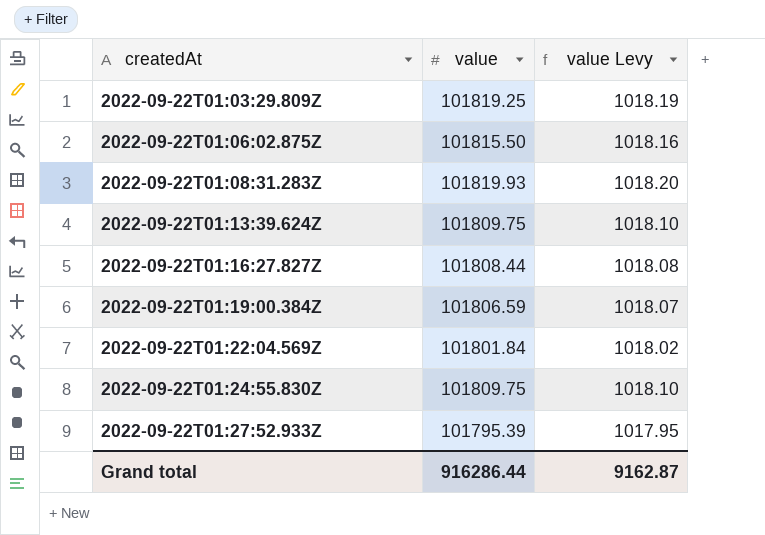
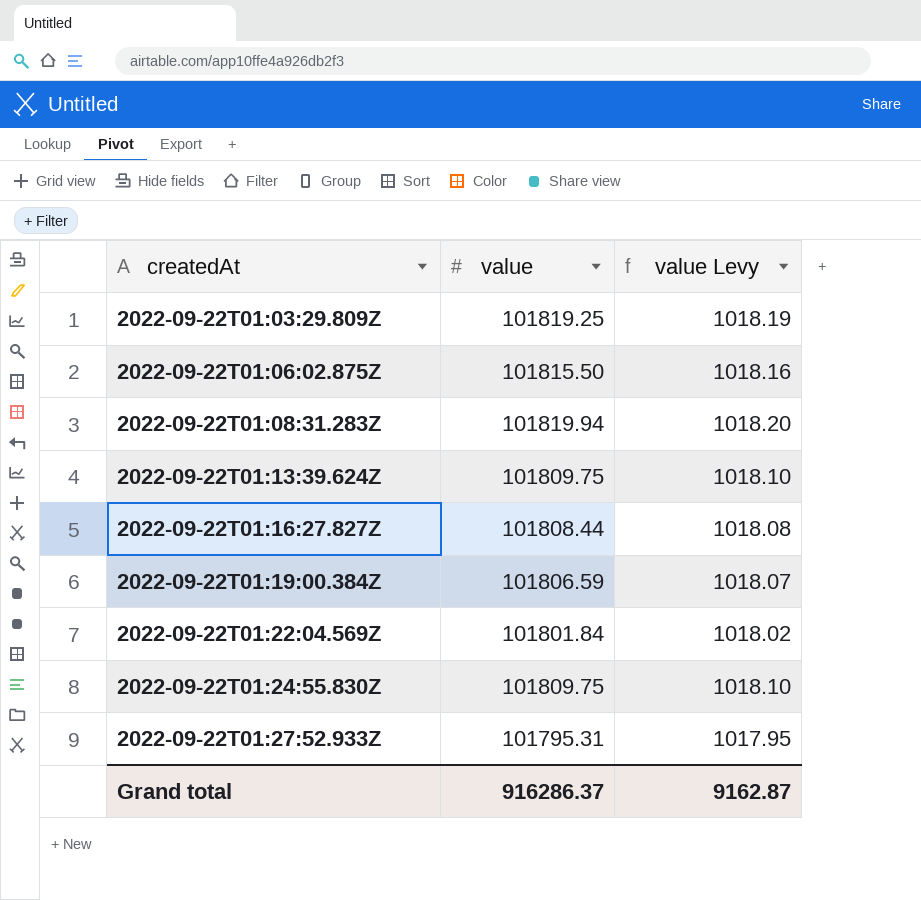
2022-09-22T01:08:31.283Z | value: 101819.93 -> 101819.94
2022-09-22T01:27:52.933Z | value: 101795.39 -> 101795.31
Grand total | value: 916286.44 -> 916286.37

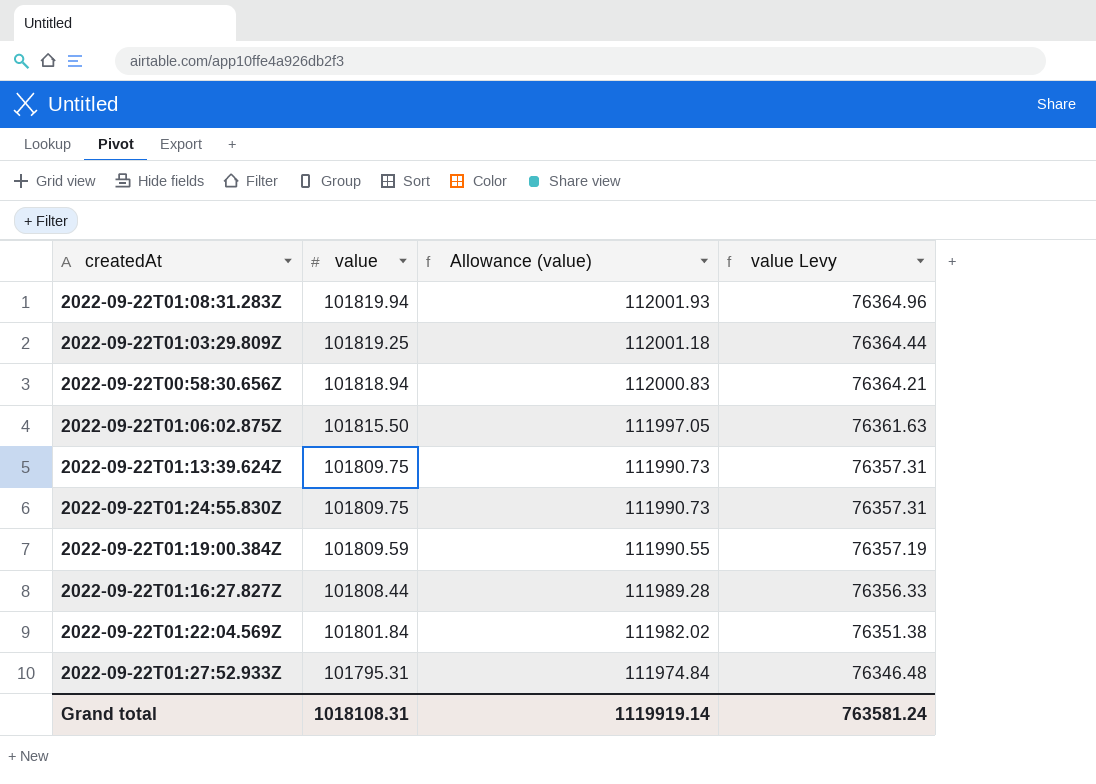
row order: createdAt ascending -> value descending
column Allowance (value) | formula: none -> [value] * 1.1
column value Levy | formula: [value] * 0.01 -> [value] * 0.75
row 2022-09-22T00:58:30.656Z: none -> 101818.94 | 112000.83 | 76364.21
2022-09-22T01:19:00.384Z | value: 101806.59 -> 101809.59
Grand total | value: 916286.37 -> 1018108.31
Grand total | value Levy: 9162.87 -> 763581.24

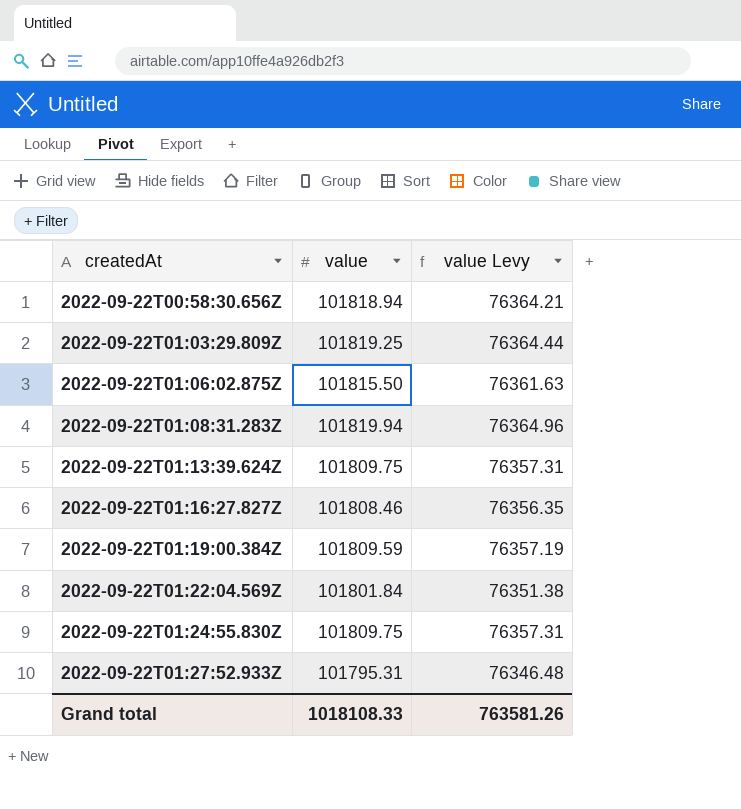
row order: value descending -> createdAt ascending
column Allowance (value) | formula: [value] * 1.1 -> none
2022-09-22T01:16:27.827Z | value: 101808.44 -> 101808.46
2022-09-22T01:16:27.827Z | value Levy: 76356.33 -> 76356.35
Grand total | value: 1018108.31 -> 1018108.33
Grand total | value Levy: 763581.24 -> 763581.26

